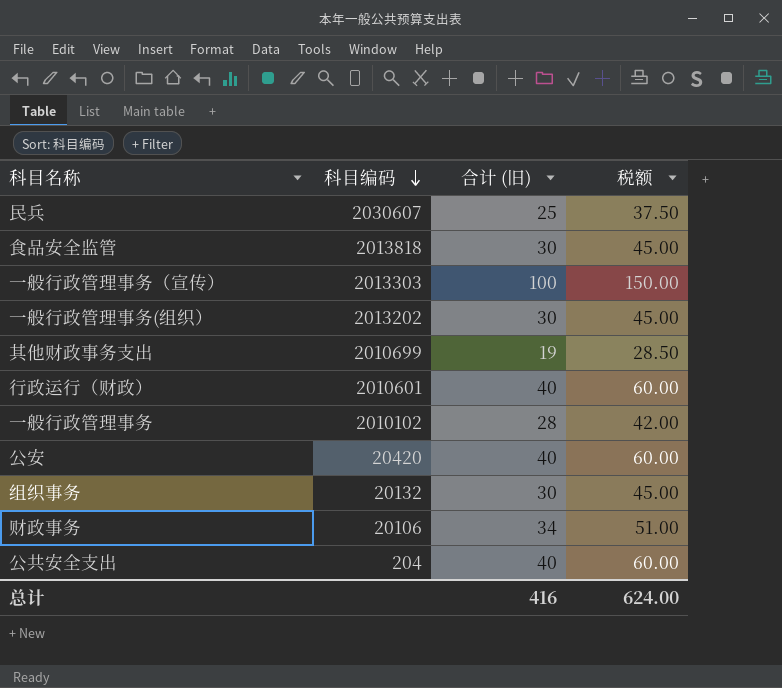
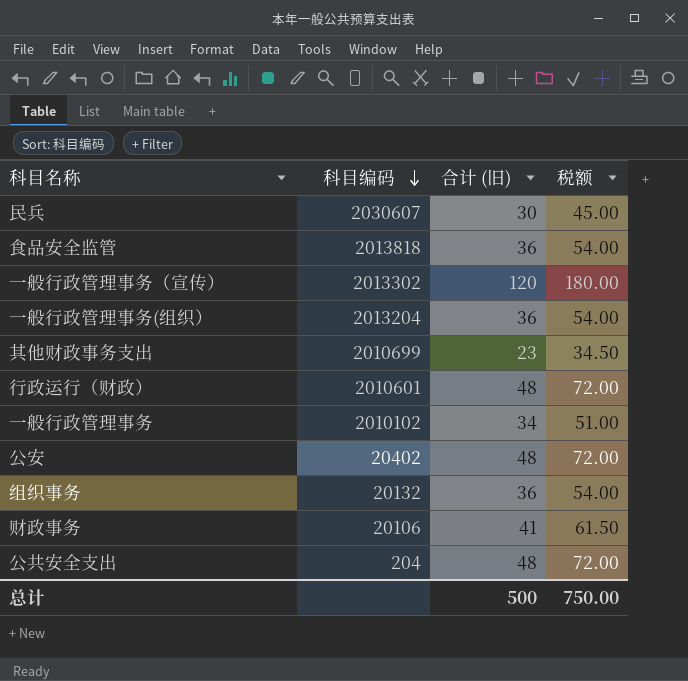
民兵 | 合计 (旧): 25 -> 30
民兵 | 税额: 37.50 -> 45.00
食品安全监管 | 合计 (旧): 30 -> 36
食品安全监管 | 税额: 45.00 -> 54.00
一般行政管理事务（宣传） | 科目编码: 2013303 -> 2013302
一般行政管理事务（宣传） | 合计 (旧): 100 -> 120
一般行政管理事务（宣传） | 税额: 150.00 -> 180.00
一般行政管理事务(组织） | 科目编码: 2013202 -> 2013204
一般行政管理事务(组织） | 合计 (旧): 30 -> 36
一般行政管理事务(组织） | 税额: 45.00 -> 54.00
其他财政事务支出 | 合计 (旧): 19 -> 23
其他财政事务支出 | 税额: 28.50 -> 34.50
行政运行（财政） | 合计 (旧): 40 -> 48
行政运行（财政） | 税额: 60.00 -> 72.00
一般行政管理事务 | 合计 (旧): 28 -> 34
一般行政管理事务 | 税额: 42.00 -> 51.00
公安 | 科目编码: 20420 -> 20402
公安 | 合计 (旧): 40 -> 48
公安 | 税额: 60.00 -> 72.00
组织事务 | 合计 (旧): 30 -> 36
组织事务 | 税额: 45.00 -> 54.00
财政事务 | 合计 (旧): 34 -> 41
财政事务 | 税额: 51.00 -> 61.50
公共安全支出 | 合计 (旧): 40 -> 48
公共安全支出 | 税额: 60.00 -> 72.00
总计 | 合计 (旧): 416 -> 500
总计 | 税额: 624.00 -> 750.00

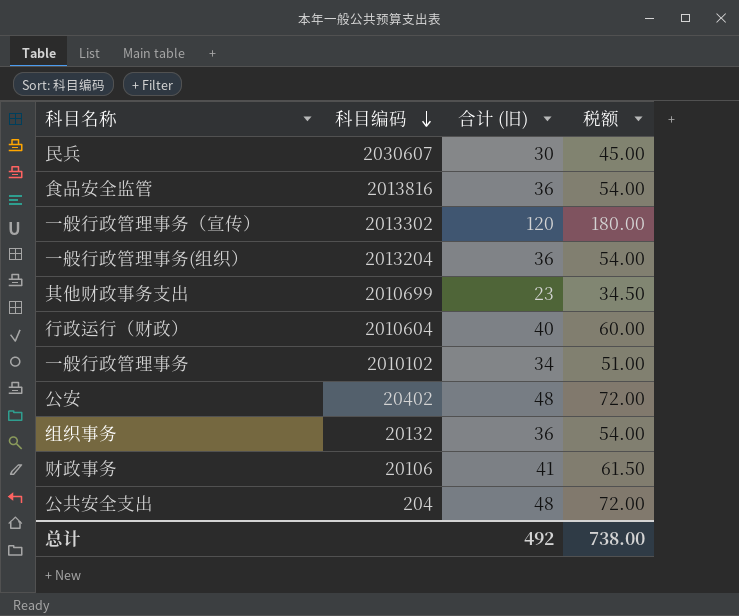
食品安全监管 | 科目编码: 2013818 -> 2013816
行政运行（财政） | 科目编码: 2010601 -> 2010604
行政运行（财政） | 合计 (旧): 48 -> 40
行政运行（财政） | 税额: 72.00 -> 60.00
总计 | 合计 (旧): 500 -> 492
总计 | 税额: 750.00 -> 738.00

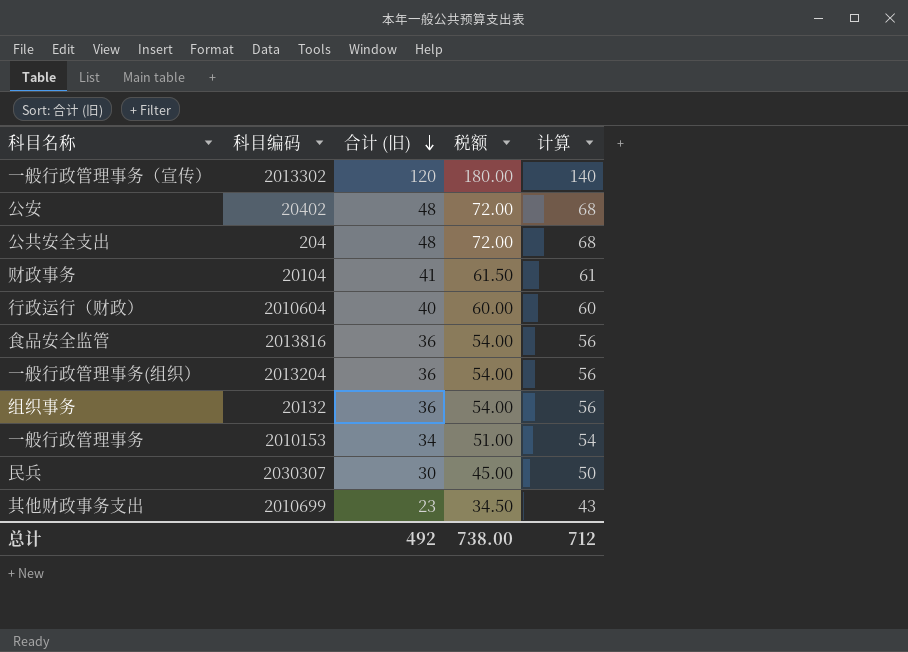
row order: 科目编码 descending -> 合计 (旧) descending
column 计算 | formula: none -> [合计 (旧)] + 20
财政事务 | 科目编码: 20106 -> 20104
一般行政管理事务 | 科目编码: 2010102 -> 2010153
民兵 | 科目编码: 2030607 -> 2030307

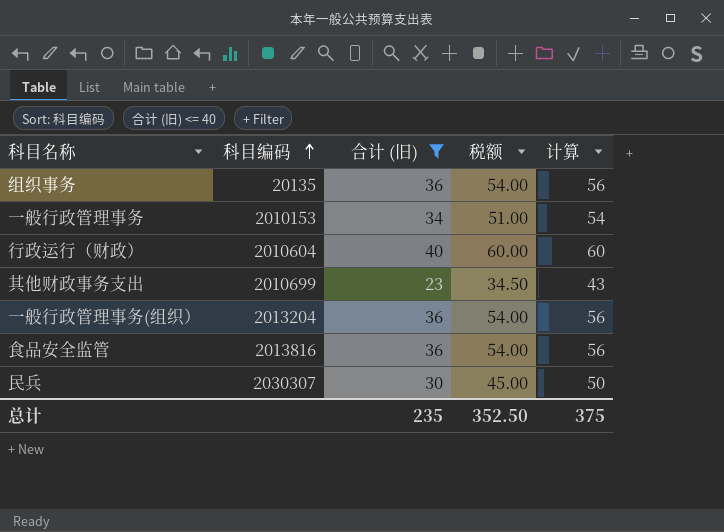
filter: none -> 合计 (旧) <= 40
row order: 合计 (旧) descending -> 科目编码 ascending
组织事务 | 科目编码: 20132 -> 20135
总计 | 合计 (旧): 492 -> 235
总计 | 税额: 738.00 -> 352.50
总计 | 计算: 712 -> 375

